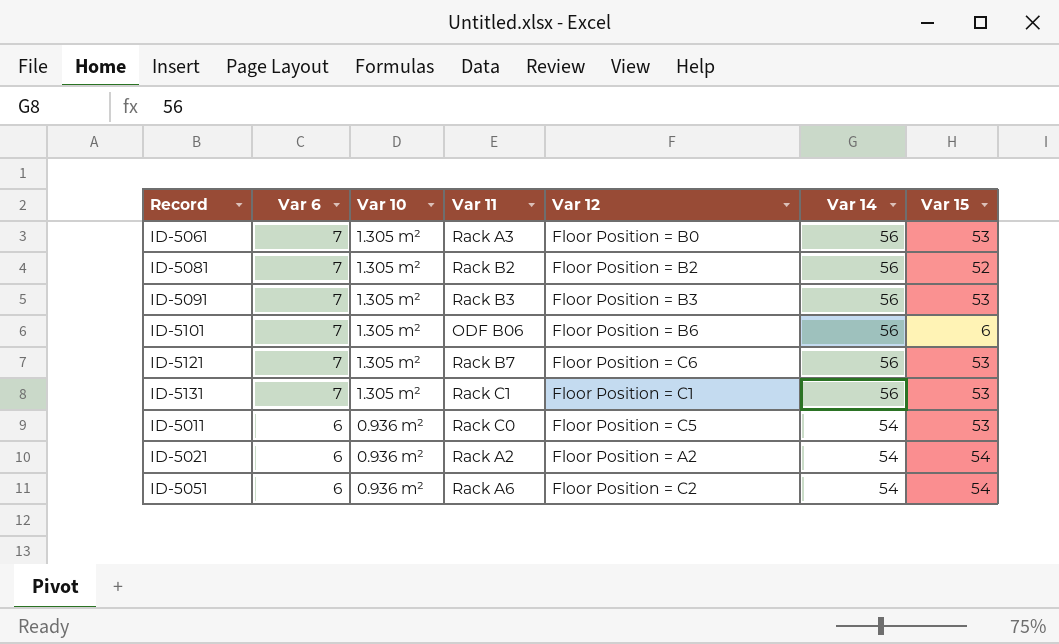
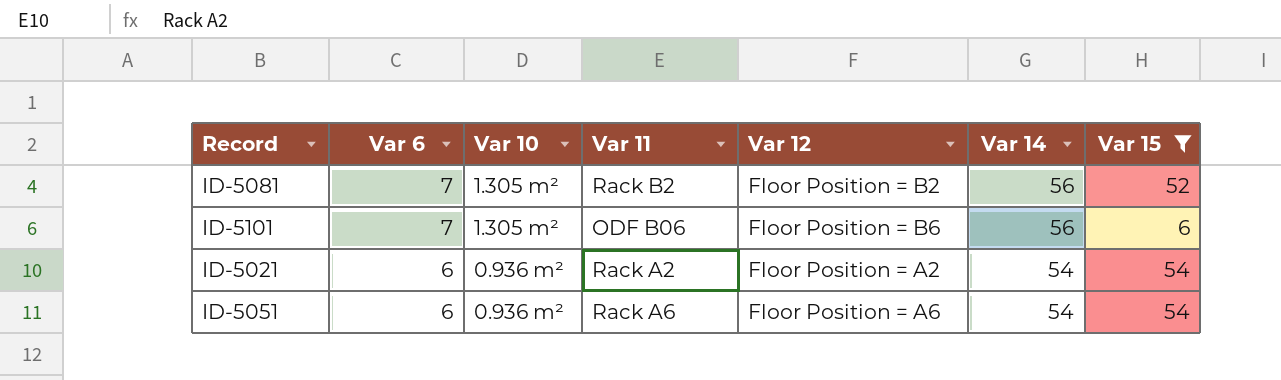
filter: none -> Var 15 != 53
ID-5051 | Var 12: Floor Position = C2 -> Floor Position = A6

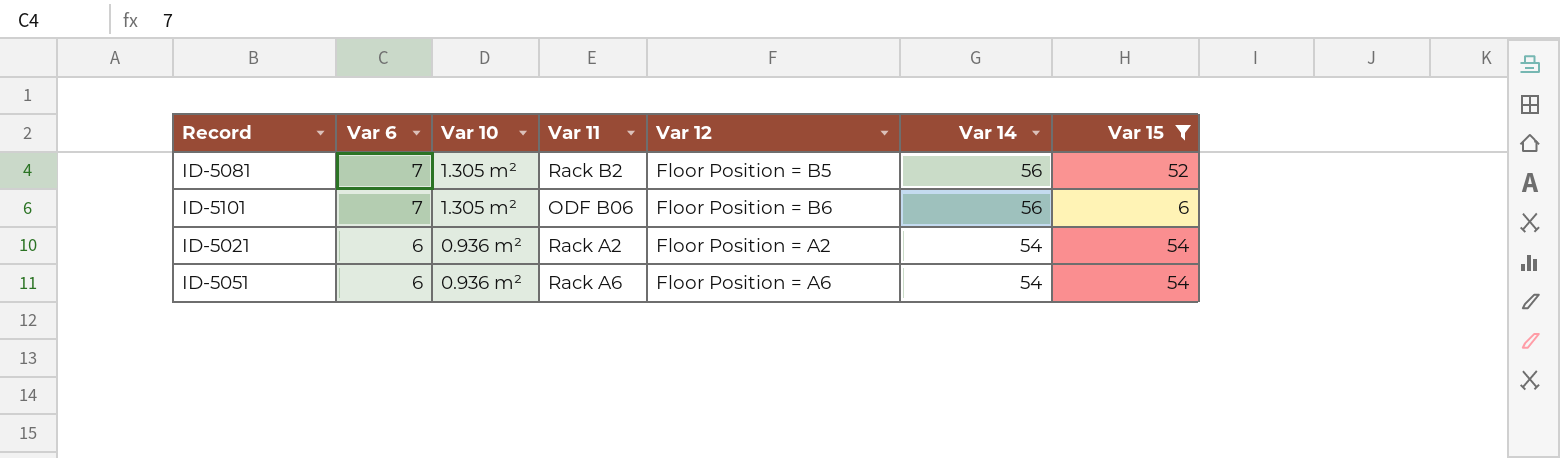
ID-5081 | Var 12: Floor Position = B2 -> Floor Position = B5

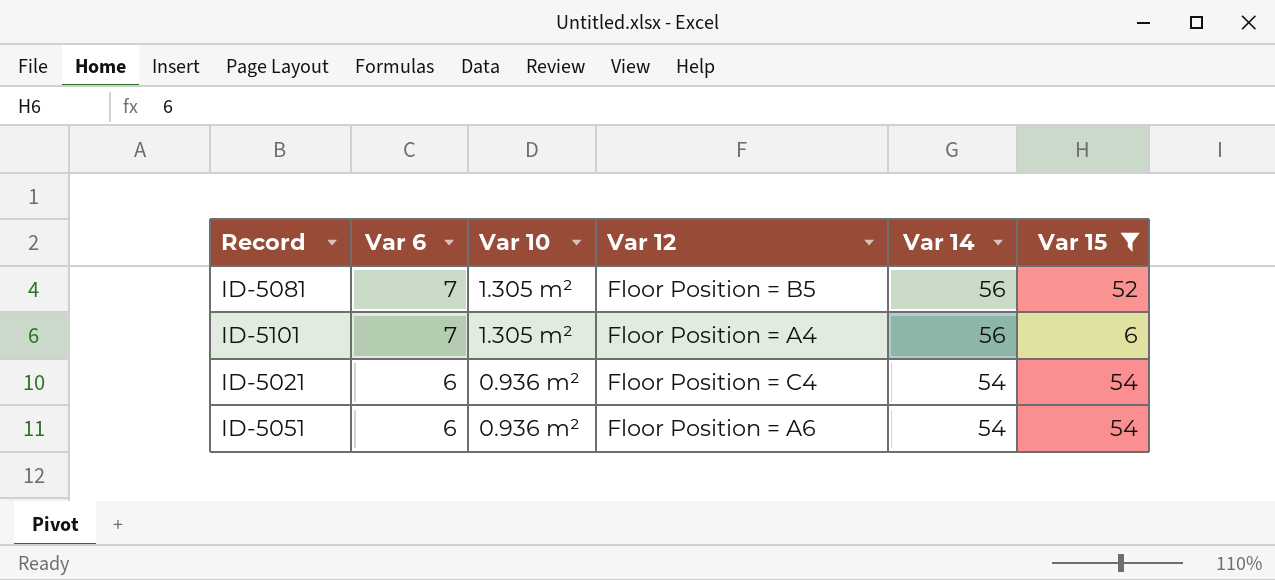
column Var 11 | position: 4 -> none
ID-5101 | Var 12: Floor Position = B6 -> Floor Position = A4
ID-5021 | Var 12: Floor Position = A2 -> Floor Position = C4

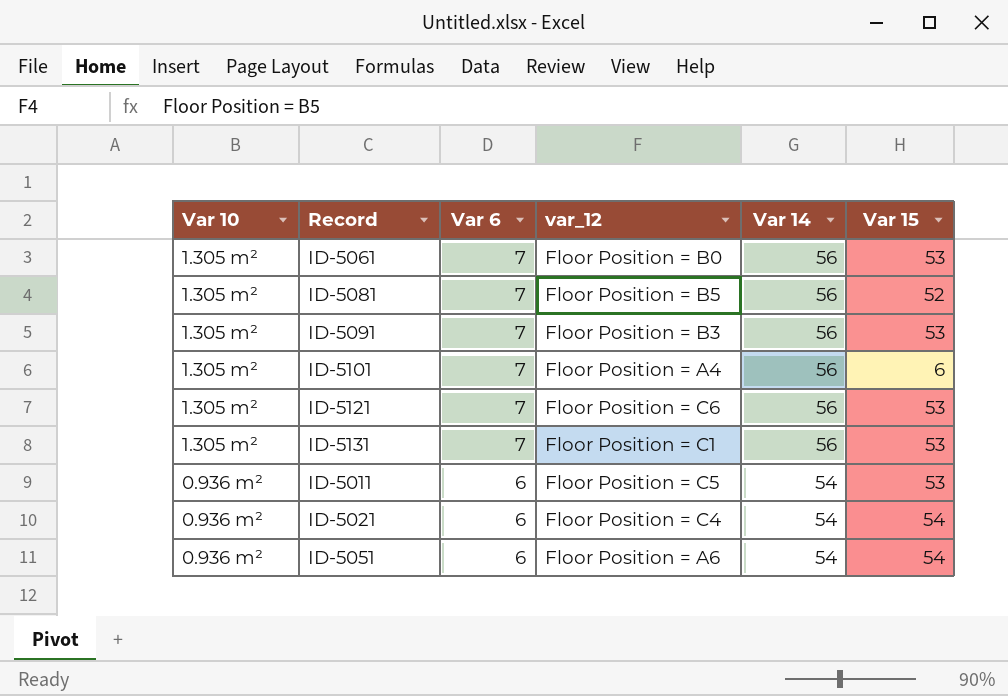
filter: Var 15 != 53 -> none
column Var 10 | position: 3 -> 1
column name: Var 12 -> var_12

